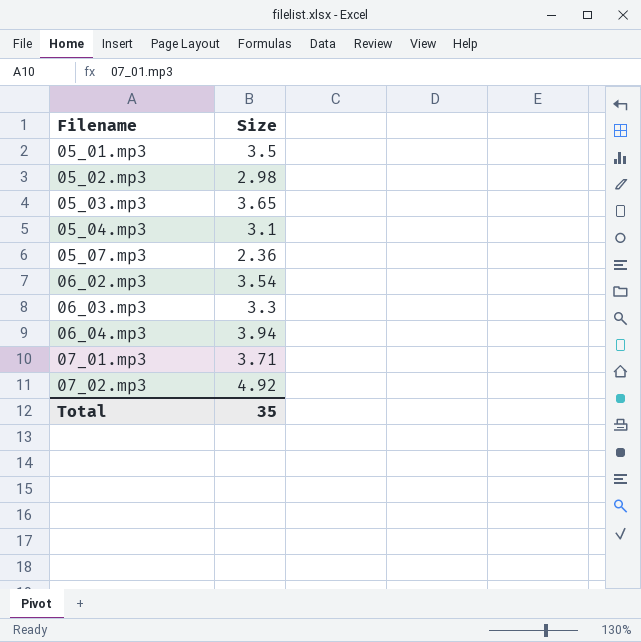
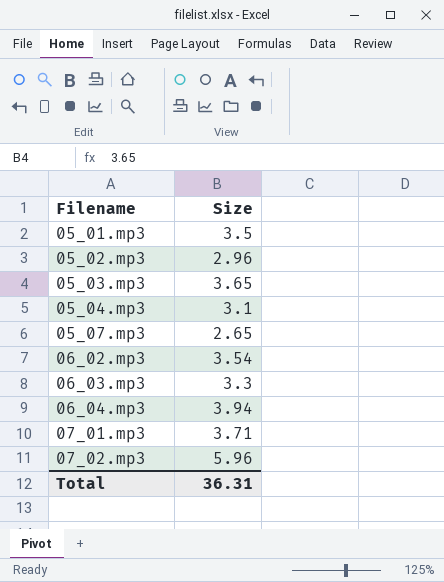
05_02.mp3 | Size: 2.98 -> 2.96
05_07.mp3 | Size: 2.36 -> 2.65
07_02.mp3 | Size: 4.92 -> 5.96
Total | Size: 35 -> 36.31

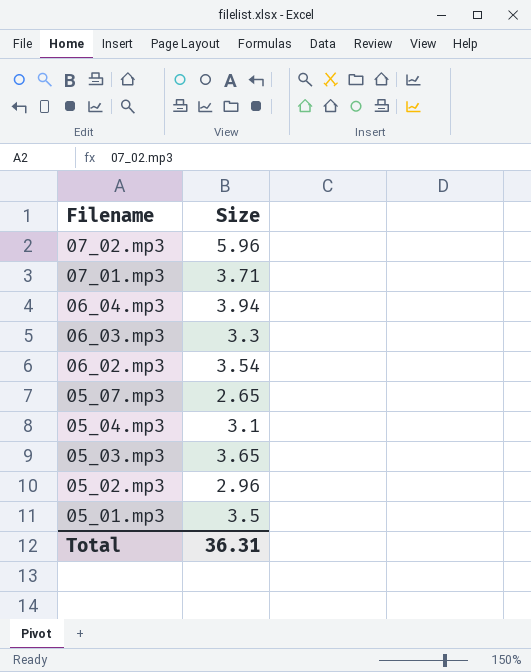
row order: Filename ascending -> Filename descending

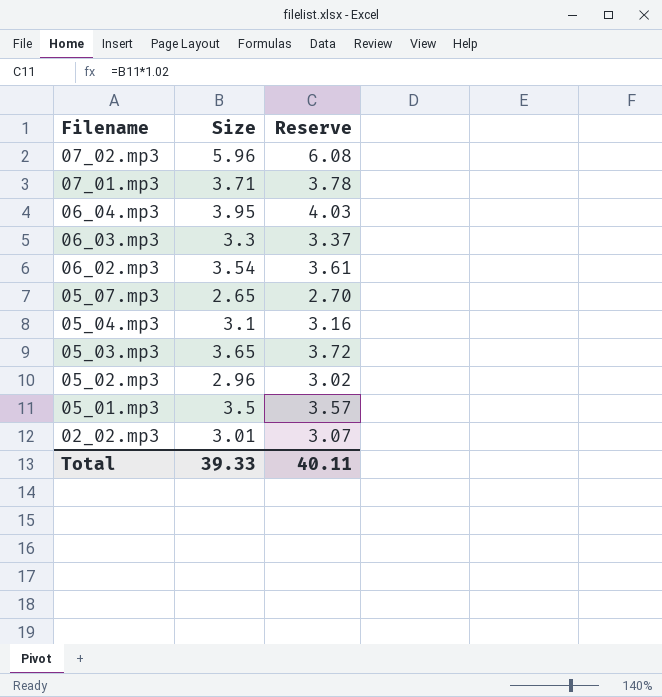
column Reserve | formula: none -> [Size] * 1.02
06_04.mp3 | Size: 3.94 -> 3.95
row 02_02.mp3: none -> 3.01 | 3.07
Total | Size: 36.31 -> 39.33

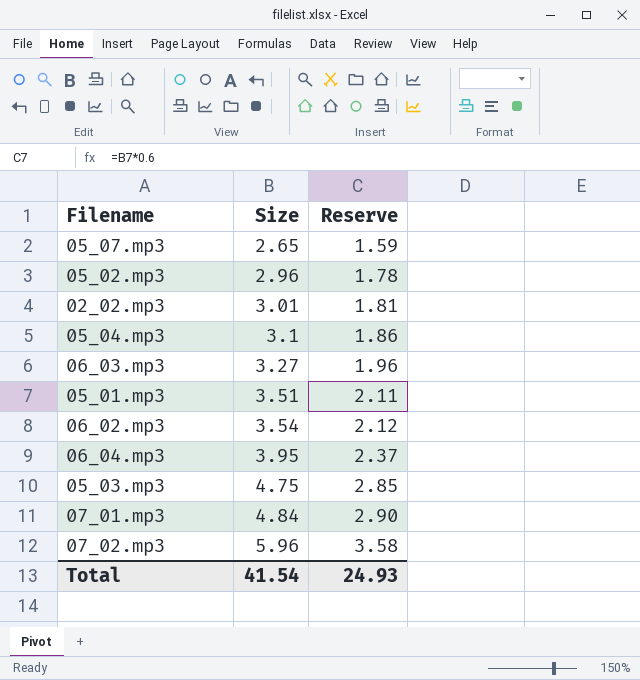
row order: Filename descending -> Size ascending
column Reserve | formula: [Size] * 1.02 -> [Size] * 0.6
06_03.mp3 | Size: 3.3 -> 3.27
05_01.mp3 | Size: 3.5 -> 3.51
05_03.mp3 | Size: 3.65 -> 4.75
07_01.mp3 | Size: 3.71 -> 4.84
Total | Size: 39.33 -> 41.54
Total | Reserve: 40.11 -> 24.93

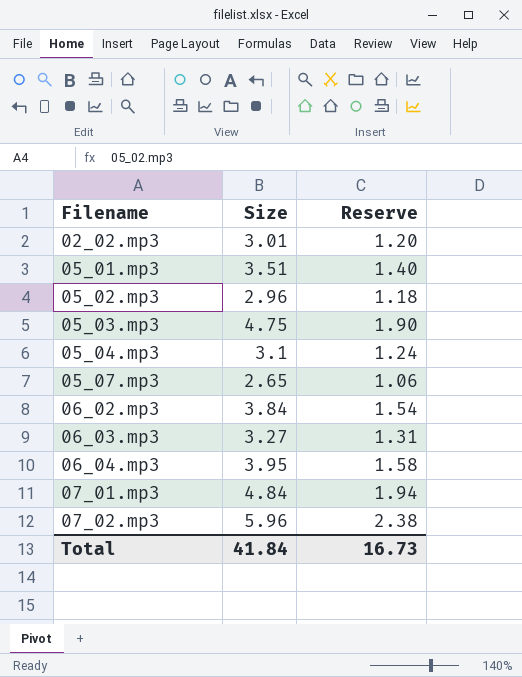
row order: Size ascending -> Filename ascending
column Reserve | formula: [Size] * 0.6 -> [Size] * 0.4
06_02.mp3 | Size: 3.54 -> 3.84
Total | Size: 41.54 -> 41.84
Total | Reserve: 24.93 -> 16.73

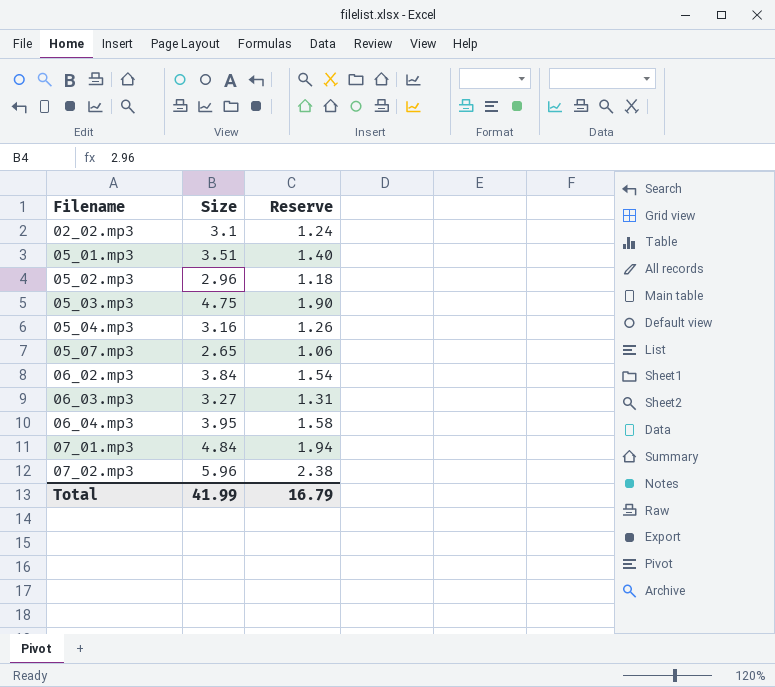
02_02.mp3 | Size: 3.01 -> 3.1
02_02.mp3 | Reserve: 1.20 -> 1.24
05_04.mp3 | Size: 3.1 -> 3.16
05_04.mp3 | Reserve: 1.24 -> 1.26
Total | Size: 41.84 -> 41.99
Total | Reserve: 16.73 -> 16.79

